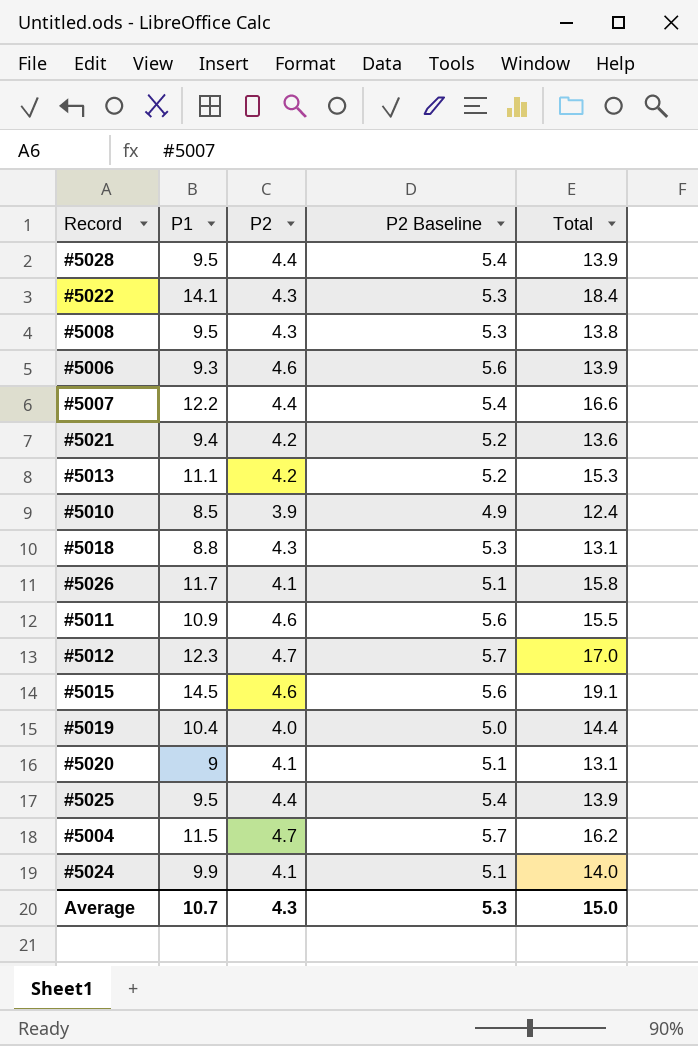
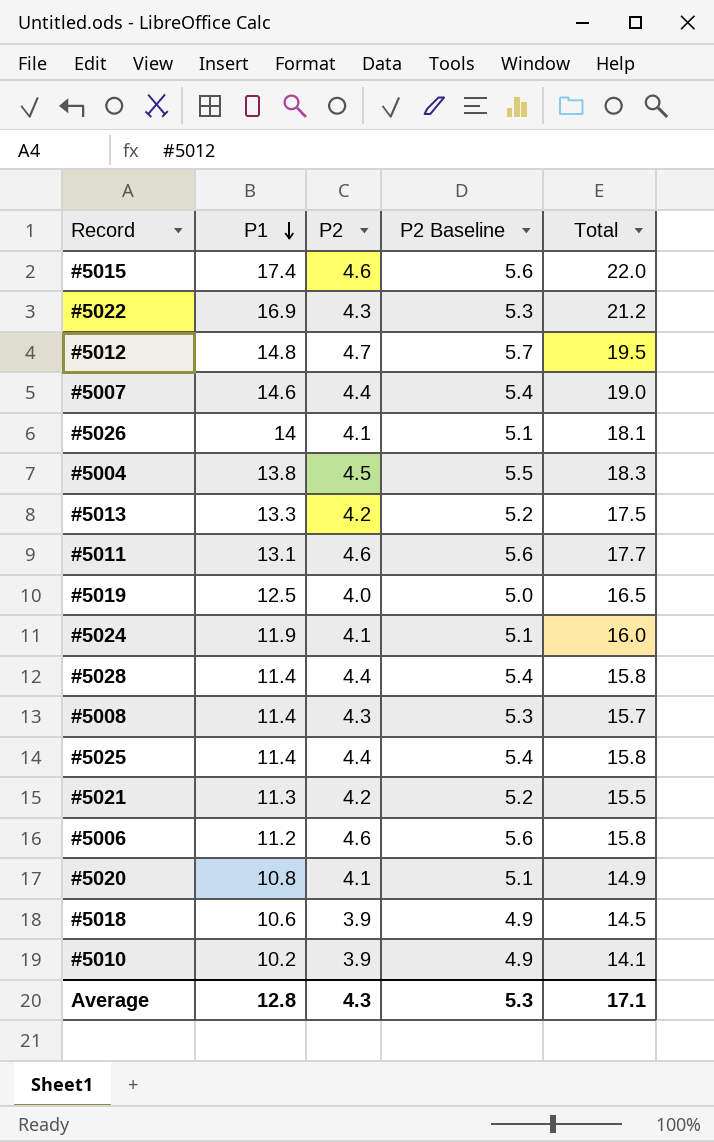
row order: none -> P1 descending
#5015 | P1: 14.5 -> 17.4
#5015 | Total: 19.1 -> 22.0
#5022 | P1: 14.1 -> 16.9
#5022 | Total: 18.4 -> 21.2
#5012 | P1: 12.3 -> 14.8
#5012 | Total: 17.0 -> 19.5
#5007 | P1: 12.2 -> 14.6
#5007 | Total: 16.6 -> 19.0
#5026 | P1: 11.7 -> 14
#5026 | Total: 15.8 -> 18.1
#5004 | P1: 11.5 -> 13.8
#5004 | P2: 4.7 -> 4.5
#5004 | P2 Baseline: 5.7 -> 5.5
#5004 | Total: 16.2 -> 18.3
#5013 | P1: 11.1 -> 13.3
#5013 | Total: 15.3 -> 17.5
#5011 | P1: 10.9 -> 13.1
#5011 | Total: 15.5 -> 17.7
#5019 | P1: 10.4 -> 12.5
#5019 | Total: 14.4 -> 16.5
#5024 | P1: 9.9 -> 11.9
#5024 | Total: 14.0 -> 16.0
#5028 | P1: 9.5 -> 11.4
#5028 | Total: 13.9 -> 15.8
#5008 | P1: 9.5 -> 11.4
#5008 | Total: 13.8 -> 15.7
#5025 | P1: 9.5 -> 11.4
#5025 | Total: 13.9 -> 15.8
#5021 | P1: 9.4 -> 11.3
#5021 | Total: 13.6 -> 15.5
#5006 | P1: 9.3 -> 11.2
#5006 | Total: 13.9 -> 15.8
#5020 | P1: 9 -> 10.8
#5020 | Total: 13.1 -> 14.9
#5018 | P1: 8.8 -> 10.6
#5018 | P2: 4.3 -> 3.9
#5018 | P2 Baseline: 5.3 -> 4.9
#5018 | Total: 13.1 -> 14.5
#5010 | P1: 8.5 -> 10.2
#5010 | Total: 12.4 -> 14.1
Average | P1: 10.7 -> 12.8
Average | Total: 15.0 -> 17.1

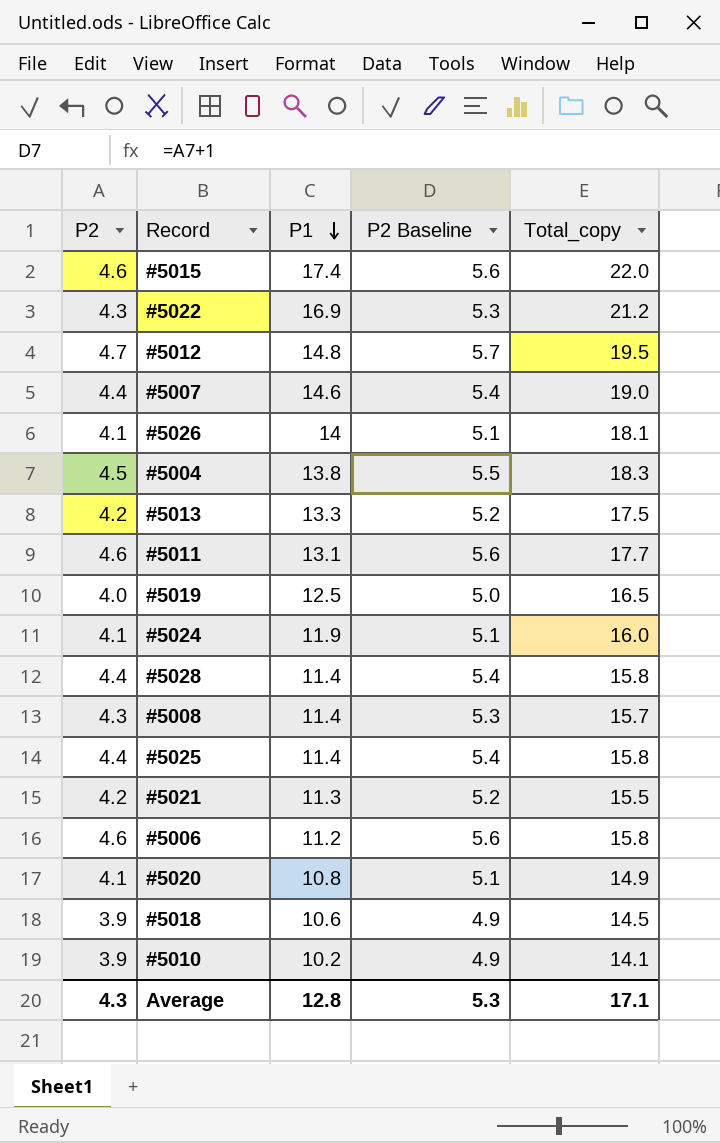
column P2 | position: 3 -> 1
column name: Total -> Total_copy

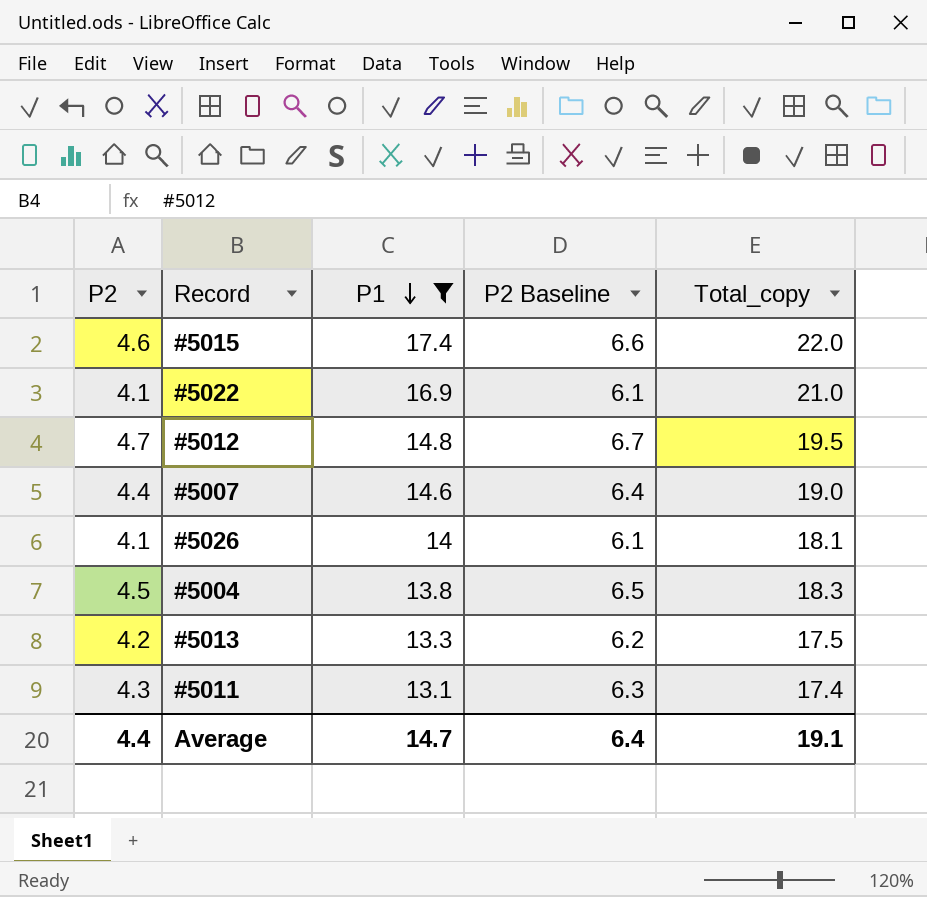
filter: none -> P1 >= 13.1
column P2 Baseline | formula: [P2] + 1 -> [P2] + 2
#5022 | P2: 4.3 -> 4.1
#5022 | Total_copy: 21.2 -> 21.0
#5011 | P2: 4.6 -> 4.3
#5011 | Total_copy: 17.7 -> 17.4
Average | P2: 4.3 -> 4.4
Average | P1: 12.8 -> 14.7
Average | P2 Baseline: 5.3 -> 6.4
Average | Total_copy: 17.1 -> 19.1

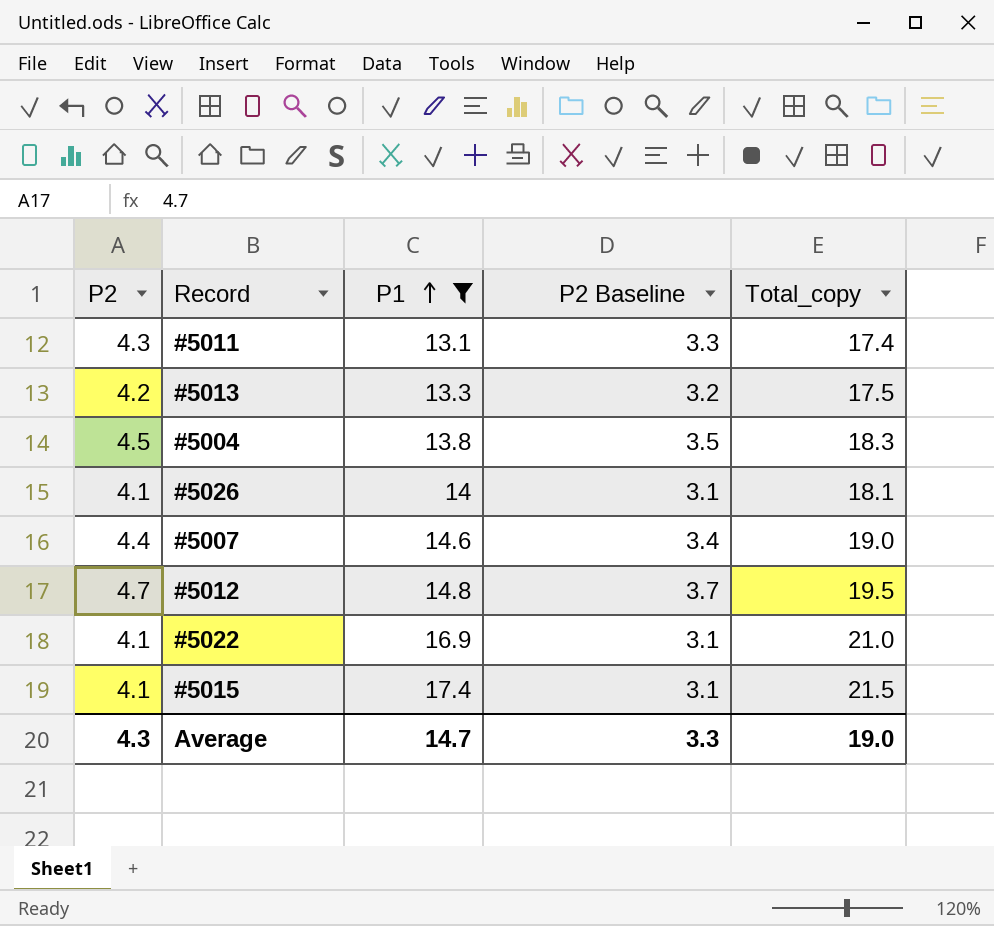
row order: P1 descending -> P1 ascending
column P2 Baseline | formula: [P2] + 2 -> [P2] - 1
#5015 | P2: 4.6 -> 4.1
#5015 | Total_copy: 22.0 -> 21.5
Average | P2: 4.4 -> 4.3
Average | P2 Baseline: 6.4 -> 3.3
Average | Total_copy: 19.1 -> 19.0

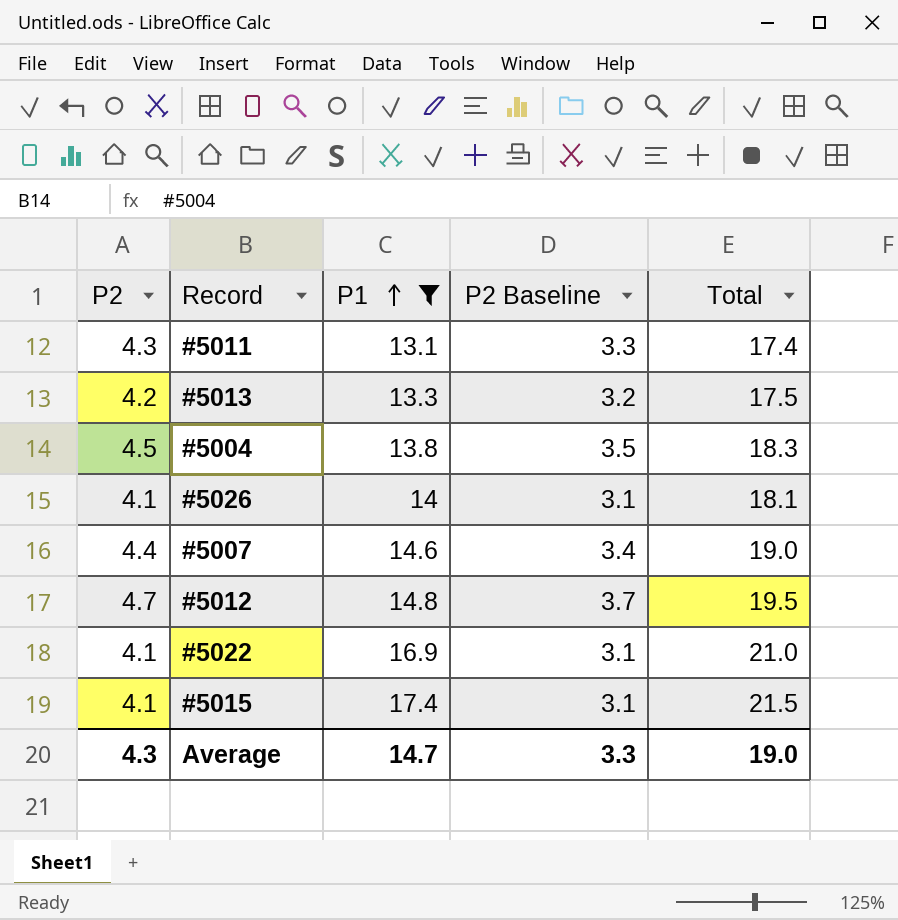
column name: Total_copy -> Total

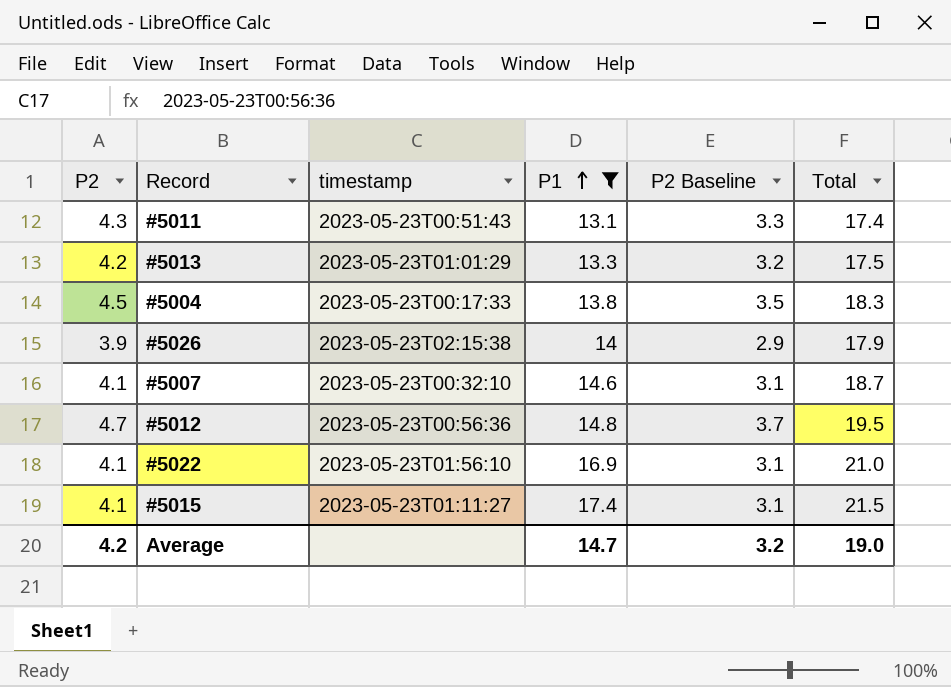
column timestamp | position: none -> 3
#5026 | P2: 4.1 -> 3.9
#5026 | P2 Baseline: 3.1 -> 2.9
#5026 | Total: 18.1 -> 17.9
#5007 | P2: 4.4 -> 4.1
#5007 | P2 Baseline: 3.4 -> 3.1
#5007 | Total: 19.0 -> 18.7
Average | P2: 4.3 -> 4.2
Average | P2 Baseline: 3.3 -> 3.2

